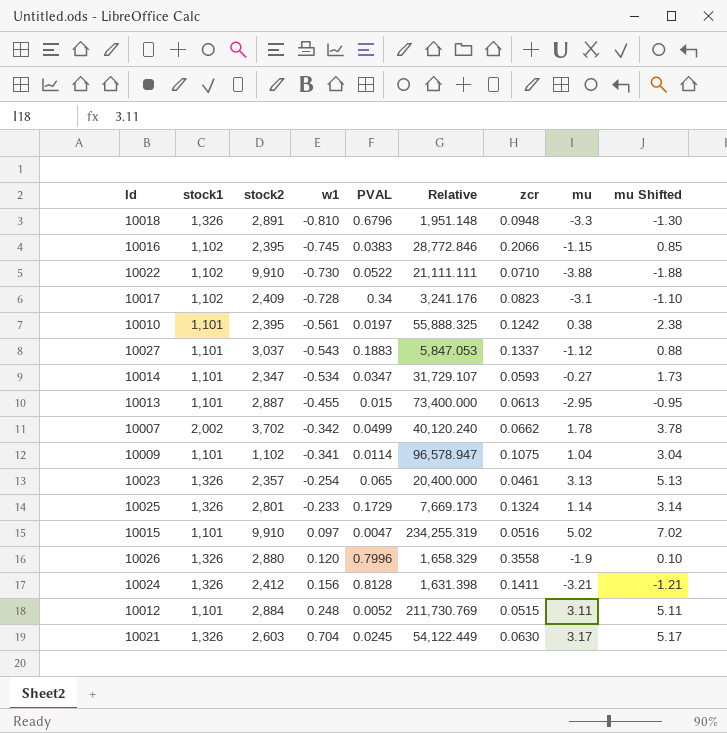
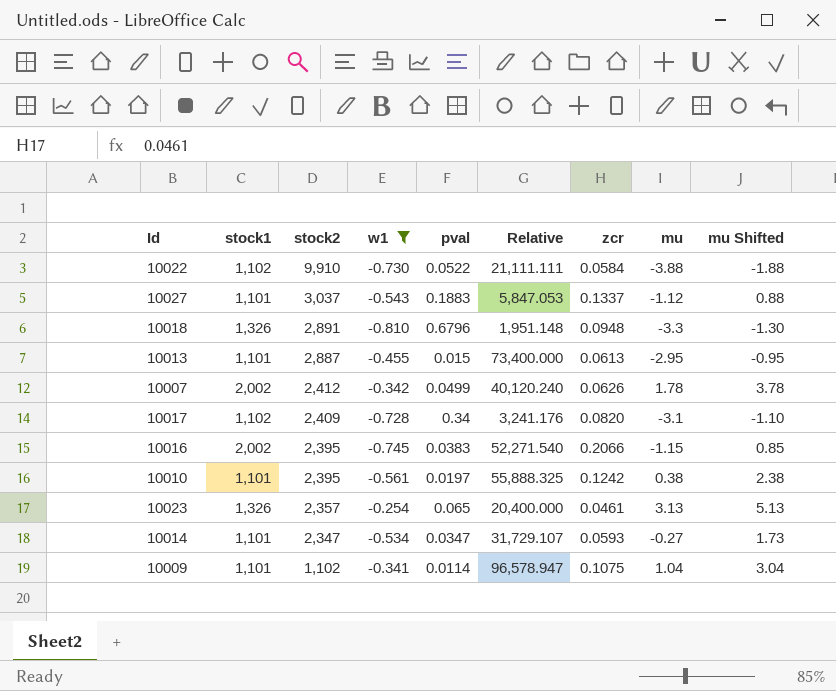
filter: none -> w1 <= -0.254
row order: w1 ascending -> stock2 descending
column name: PVAL -> pval
10022 | zcr: 0.0710 -> 0.0584
10007 | stock2: 3,702 -> 2,412
10007 | zcr: 0.0662 -> 0.0626
10017 | zcr: 0.0823 -> 0.0820
10016 | stock1: 1,102 -> 2,002
10016 | Relative: 28,772.846 -> 52,271.540

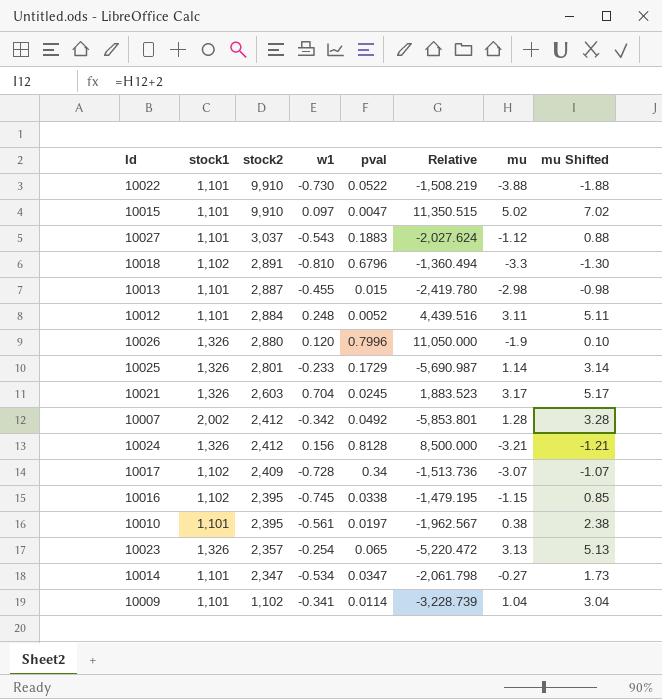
filter: w1 <= -0.254 -> none
column zcr | position: 7 -> none
column Relative | formula: [stock1] / [pval] -> [stock1] / [w1]
10022 | stock1: 1,102 -> 1,101
10018 | stock1: 1,326 -> 1,102
10013 | mu: -2.95 -> -2.98
10013 | mu Shifted: -0.95 -> -0.98
10007 | pval: 0.0499 -> 0.0492
10007 | mu: 1.78 -> 1.28
10007 | mu Shifted: 3.78 -> 3.28
10017 | mu: -3.1 -> -3.07
10017 | mu Shifted: -1.10 -> -1.07
10016 | stock1: 2,002 -> 1,102
10016 | pval: 0.0383 -> 0.0338

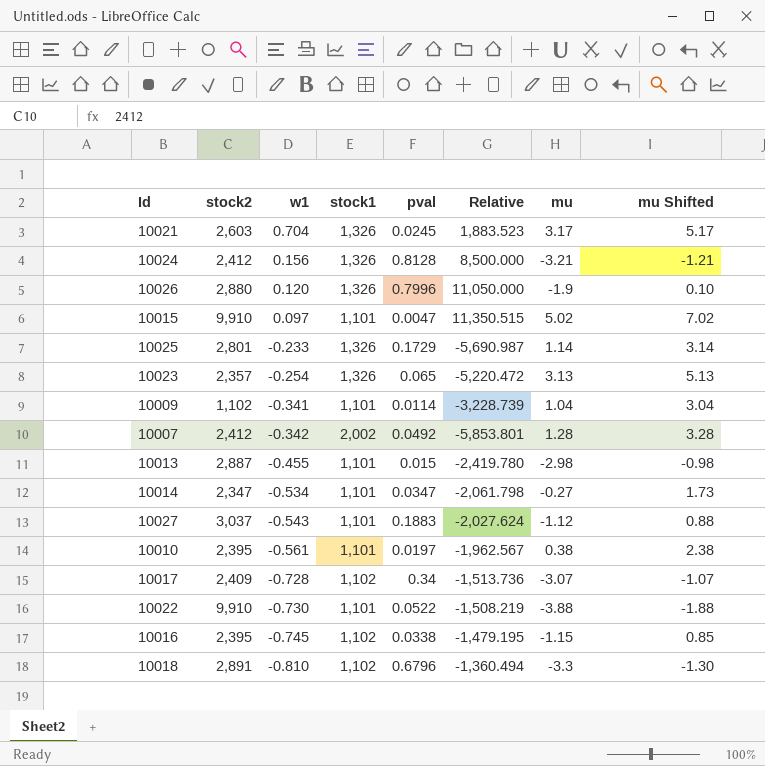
row order: stock2 descending -> w1 descending
column stock1 | position: 2 -> 4
row 10012: 1,101 | 2,884 | 0.248 | 0.0052 | 4,439.516 | 3.11 | 5.11 -> none

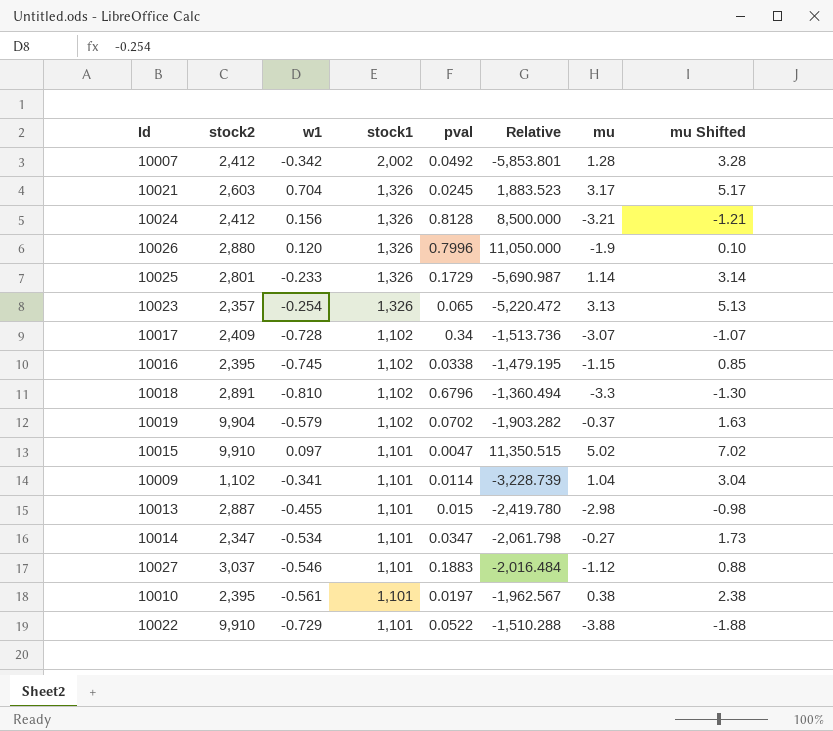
row order: w1 descending -> stock1 descending
row 10019: none -> 9,904 | -0.579 | 1,102 | 0.0702 | -1,903.282 | -0.37 | 1.63
10027 | w1: -0.543 -> -0.546
10027 | Relative: -2,027.624 -> -2,016.484
10022 | w1: -0.730 -> -0.729
10022 | Relative: -1,508.219 -> -1,510.288

